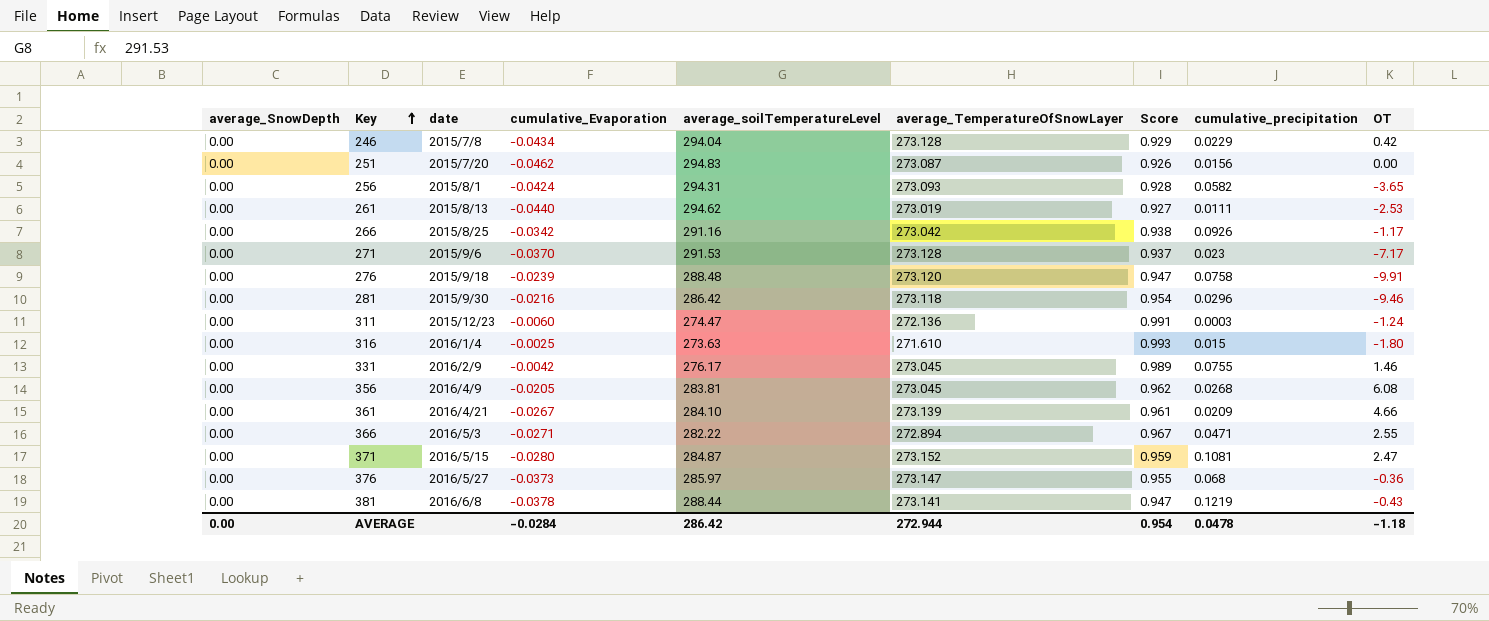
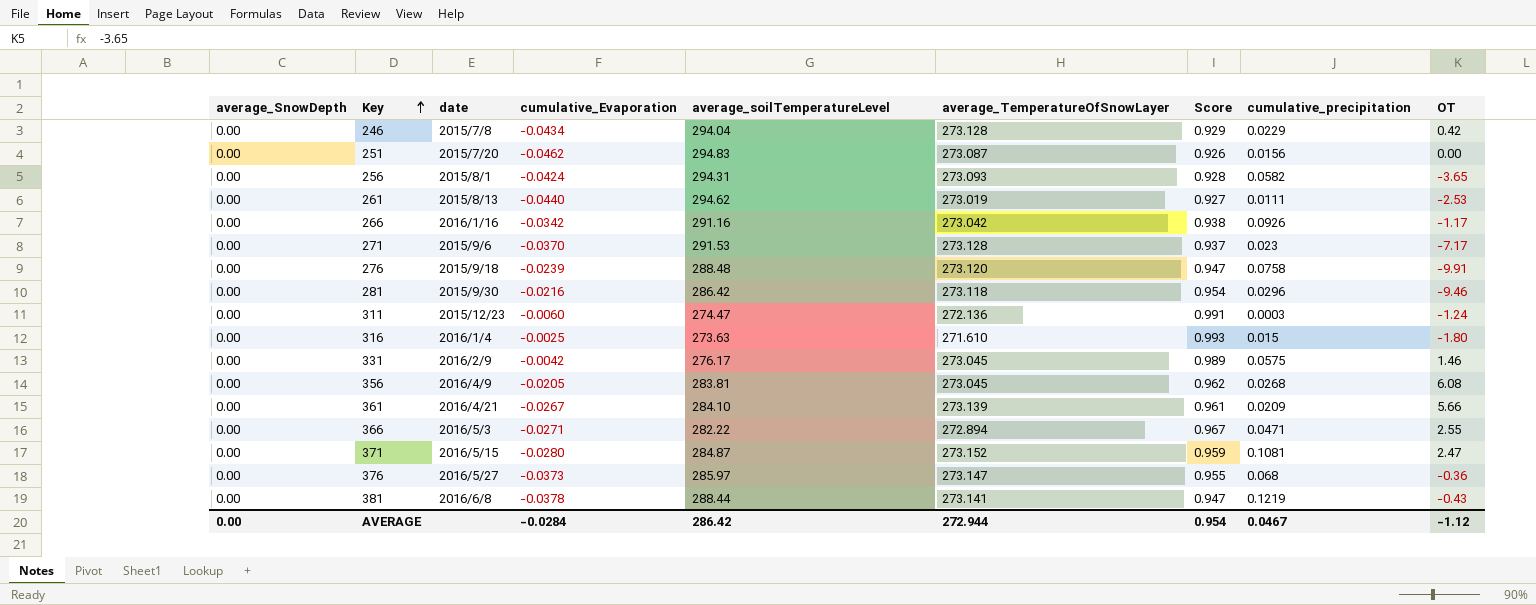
266 | date: 2015/8/25 -> 2016/1/16
331 | cumulative_precipitation: 0.0755 -> 0.0575
361 | OT: 4.66 -> 5.66
AVERAGE | cumulative_precipitation: 0.0478 -> 0.0467
AVERAGE | OT: -1.18 -> -1.12

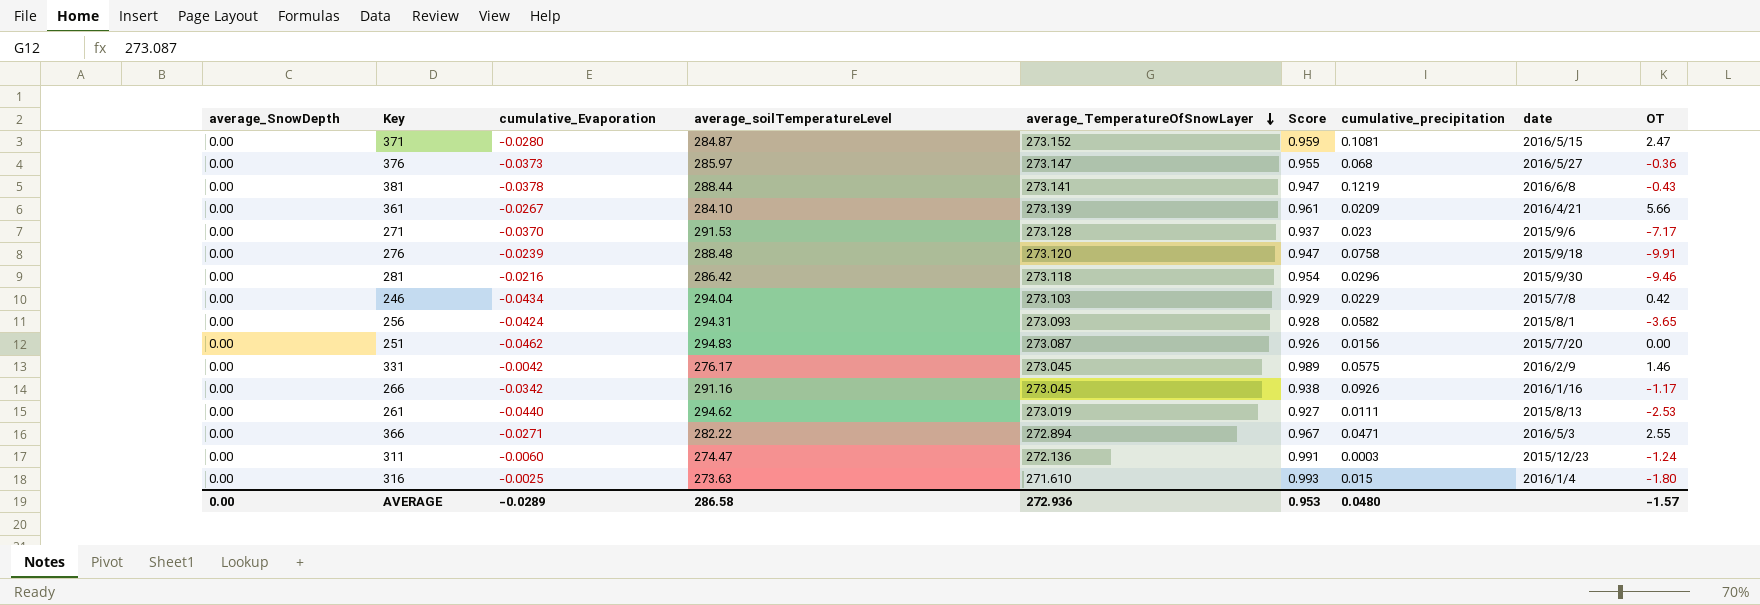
row order: Key ascending -> average_TemperatureOfSnowLayer descending
column date | position: 3 -> 8
row 356: 0.00 | 2016/4/9 | -0.0205 | 283.81 | 273.045 | 0.962 | 0.0268 | 6.08 -> none
246 | average_TemperatureOfSnowLayer: 273.128 -> 273.103
266 | average_TemperatureOfSnowLayer: 273.042 -> 273.045
AVERAGE | cumulative_Evaporation: -0.0284 -> -0.0289
AVERAGE | average_soilTemperatureLevel: 286.42 -> 286.58
AVERAGE | average_TemperatureOfSnowLayer: 272.944 -> 272.936
AVERAGE | Score: 0.954 -> 0.953
AVERAGE | cumulative_precipitation: 0.0467 -> 0.0480
AVERAGE | OT: -1.12 -> -1.57

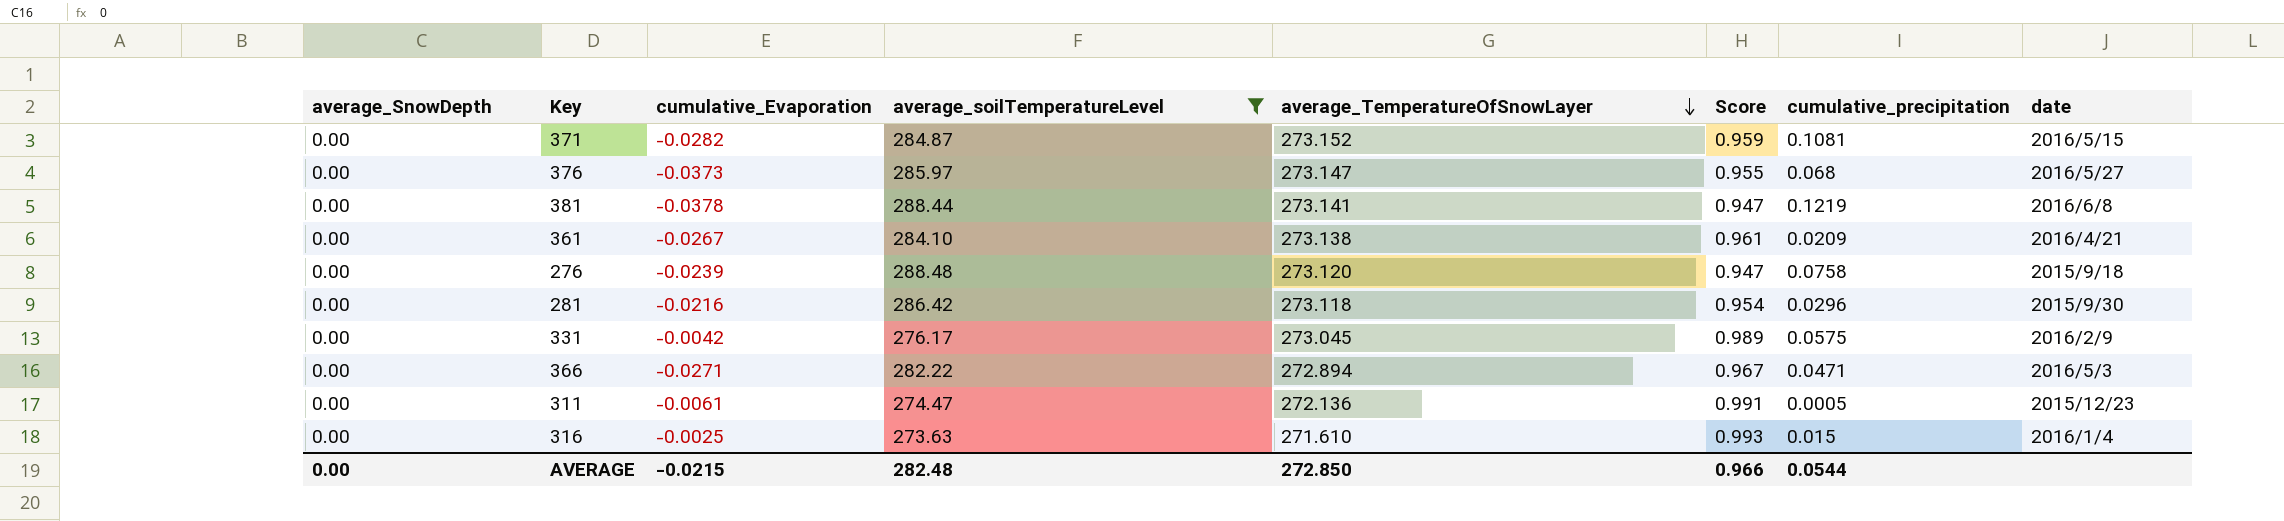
filter: none -> average_soilTemperatureLevel <= 288.48
column OT | position: 9 -> none
371 | cumulative_Evaporation: -0.0280 -> -0.0282
361 | average_TemperatureOfSnowLayer: 273.139 -> 273.138
311 | cumulative_Evaporation: -0.0060 -> -0.0061
311 | cumulative_precipitation: 0.0003 -> 0.0005
AVERAGE | cumulative_Evaporation: -0.0289 -> -0.0215
AVERAGE | average_soilTemperatureLevel: 286.58 -> 282.48
AVERAGE | average_TemperatureOfSnowLayer: 272.936 -> 272.850
AVERAGE | Score: 0.953 -> 0.966
AVERAGE | cumulative_precipitation: 0.0480 -> 0.0544

